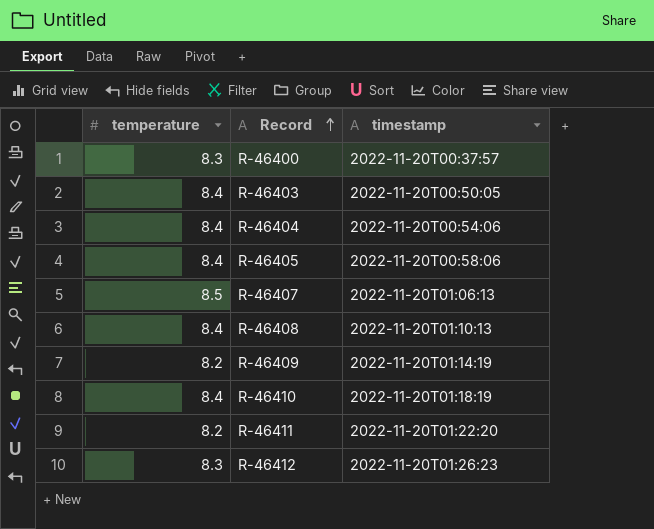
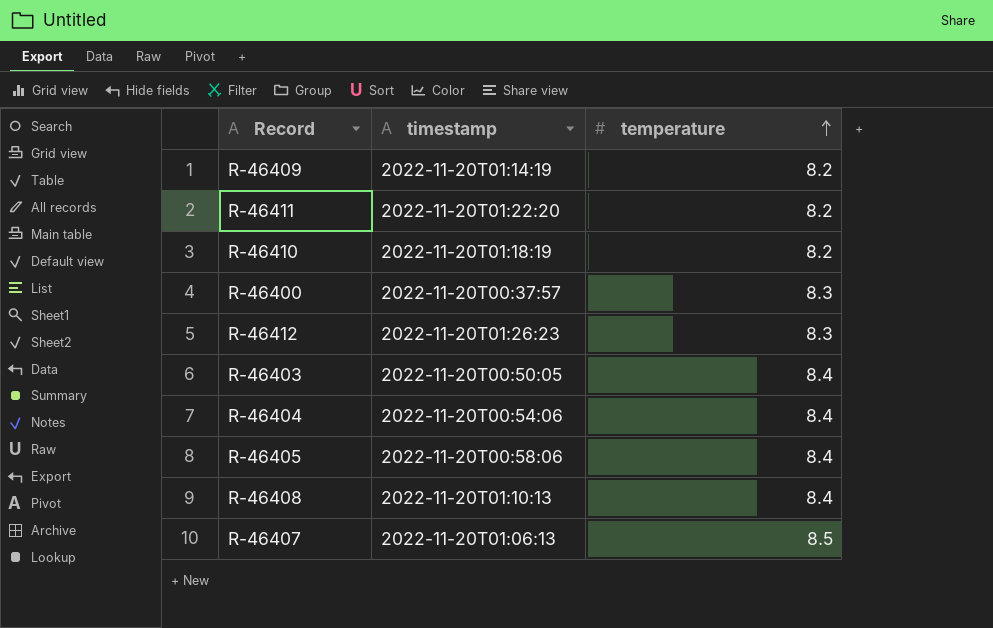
row order: Record ascending -> temperature ascending
column temperature | position: 1 -> 3
R-46410 | temperature: 8.4 -> 8.2

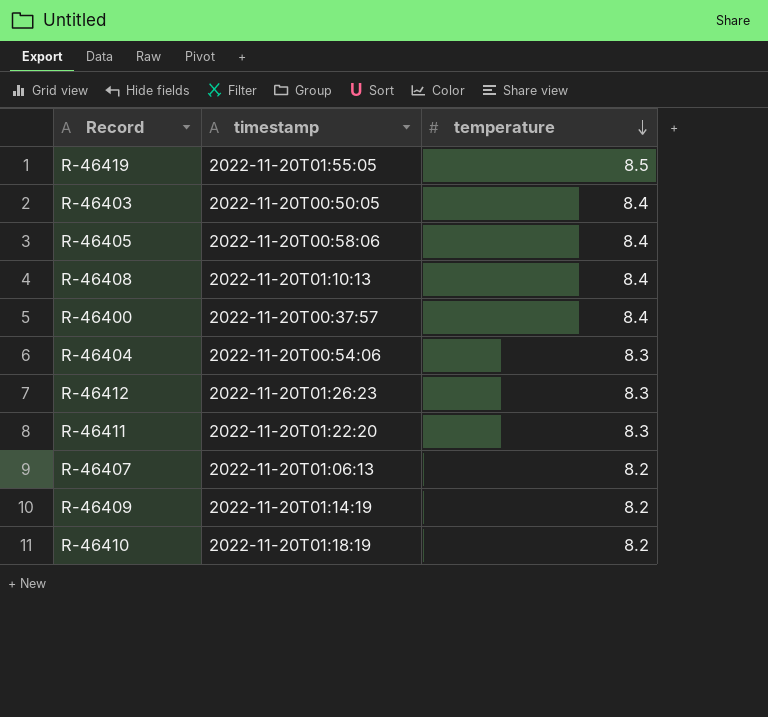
row order: temperature ascending -> temperature descending
row R-46419: none -> 2022-11-20T01:55:05 | 8.5
R-46400 | temperature: 8.3 -> 8.4
R-46404 | temperature: 8.4 -> 8.3
R-46411 | temperature: 8.2 -> 8.3
R-46407 | temperature: 8.5 -> 8.2

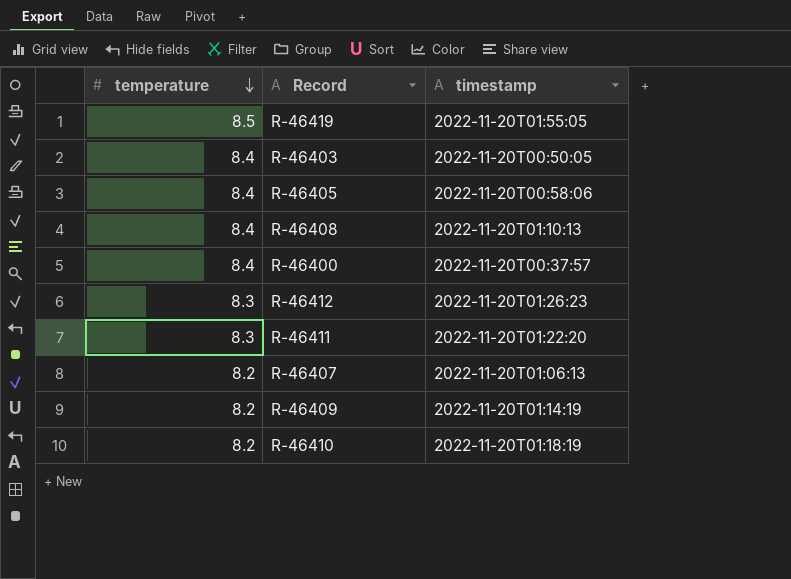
column temperature | position: 3 -> 1
row R-46404: 2022-11-20T00:54:06 | 8.3 -> none

